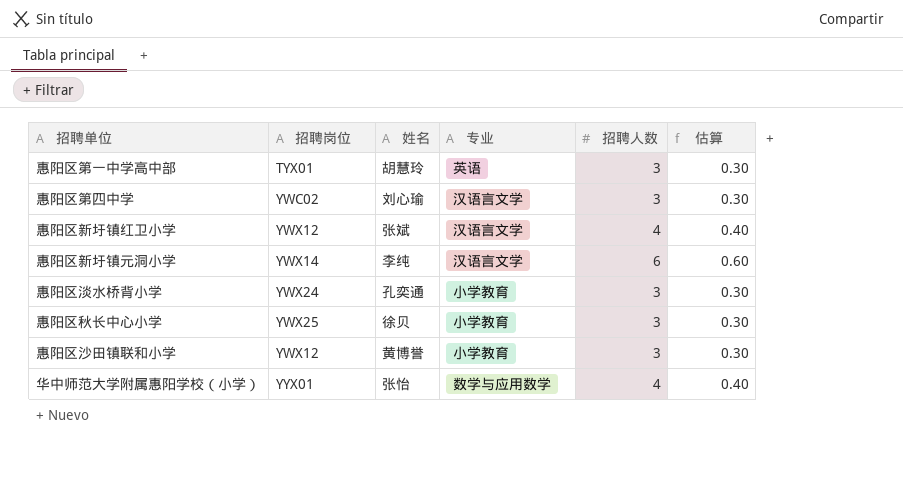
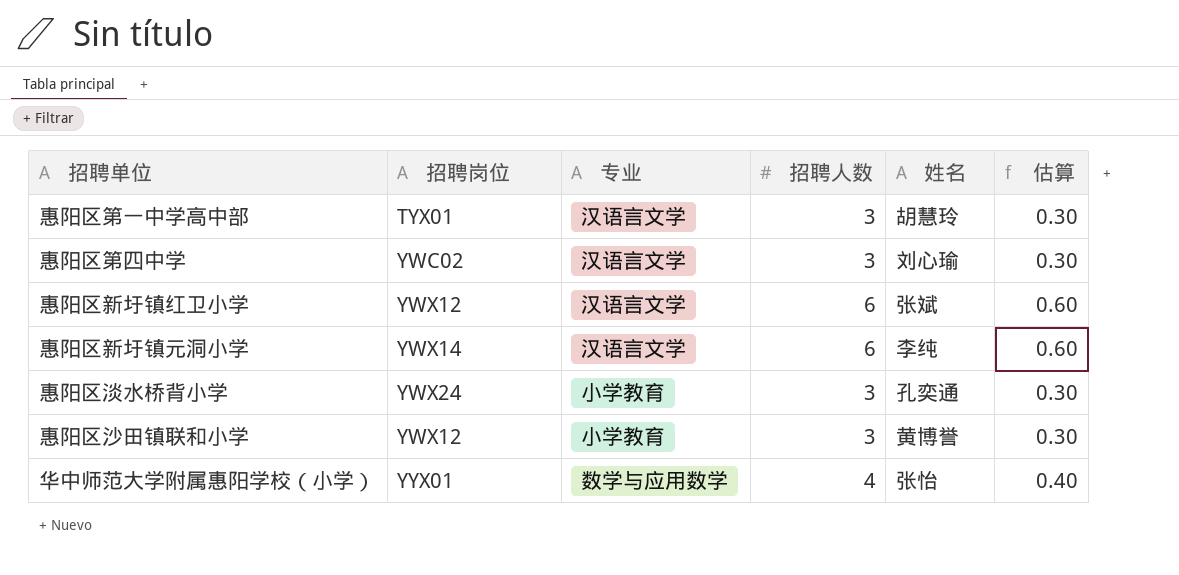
column 姓名 | position: 3 -> 5
row 惠阳区秋长中心小学: YWX25 | 徐贝 | 小学教育 | 3 | 0.30 -> none
惠阳区第一中学高中部 | 专业: 英语 -> 汉语言文学
惠阳区新圩镇红卫小学 | 招聘人数: 4 -> 6
惠阳区新圩镇红卫小学 | 估算: 0.40 -> 0.60

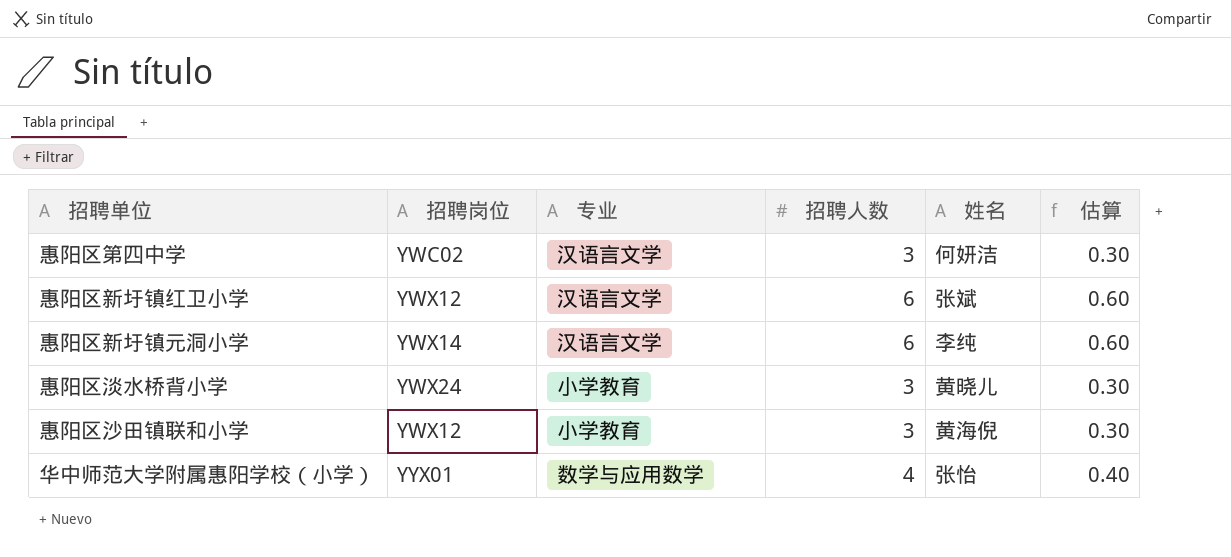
row 惠阳区第一中学高中部: TYX01 | 汉语言文学 | 3 | 胡慧玲 | 0.30 -> none
惠阳区第四中学 | 姓名: 刘心瑜 -> 何妍洁
惠阳区淡水桥背小学 | 姓名: 孔奕通 -> 黄晓儿
惠阳区沙田镇联和小学 | 姓名: 黄博誉 -> 黄海倪

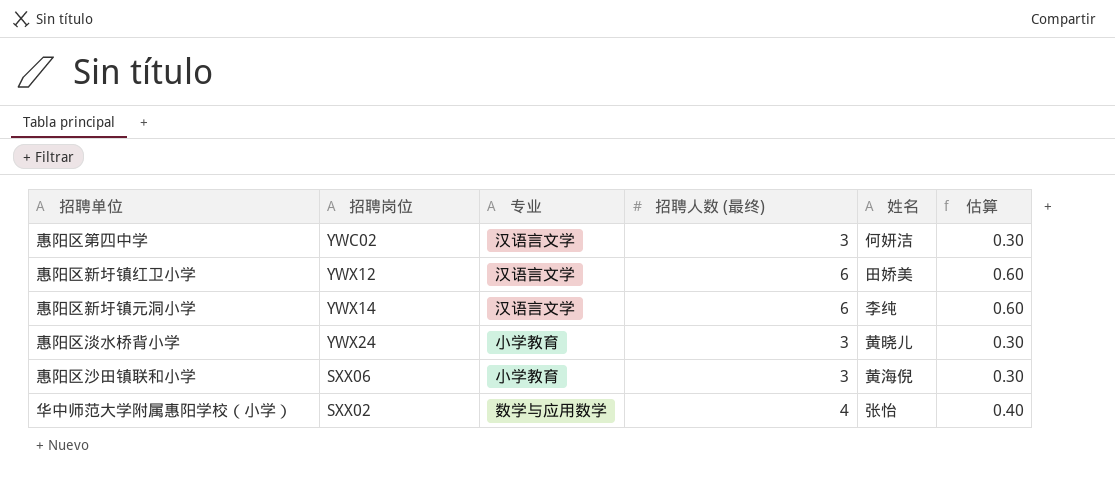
column name: 招聘人数 -> 招聘人数 (最终)
惠阳区新圩镇红卫小学 | 姓名: 张斌 -> 田娇美
惠阳区沙田镇联和小学 | 招聘岗位: YWX12 -> SXX06
华中师范大学附属惠阳学校（小学） | 招聘岗位: YYX01 -> SXX02

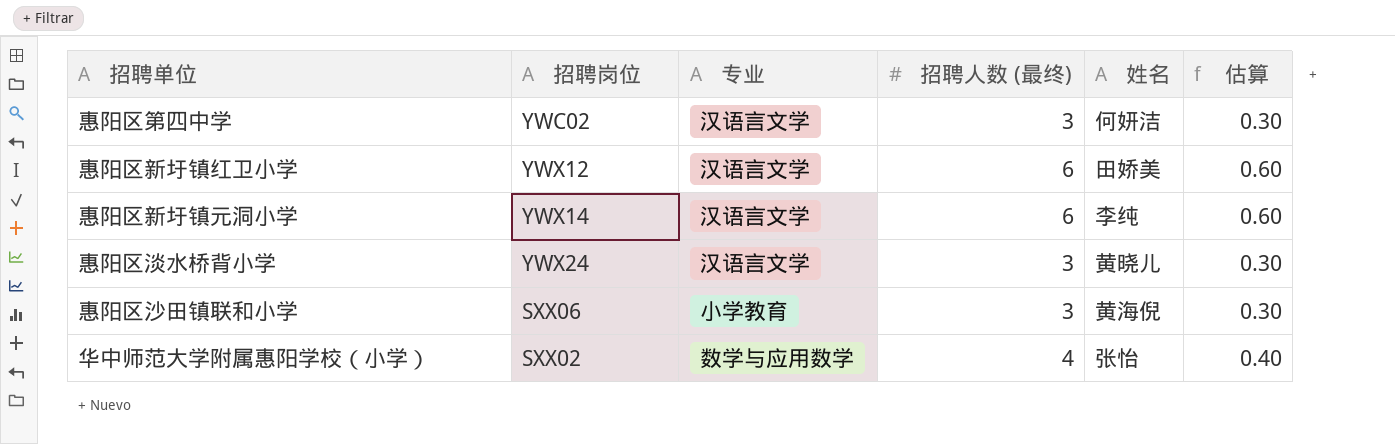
惠阳区淡水桥背小学 | 专业: 小学教育 -> 汉语言文学

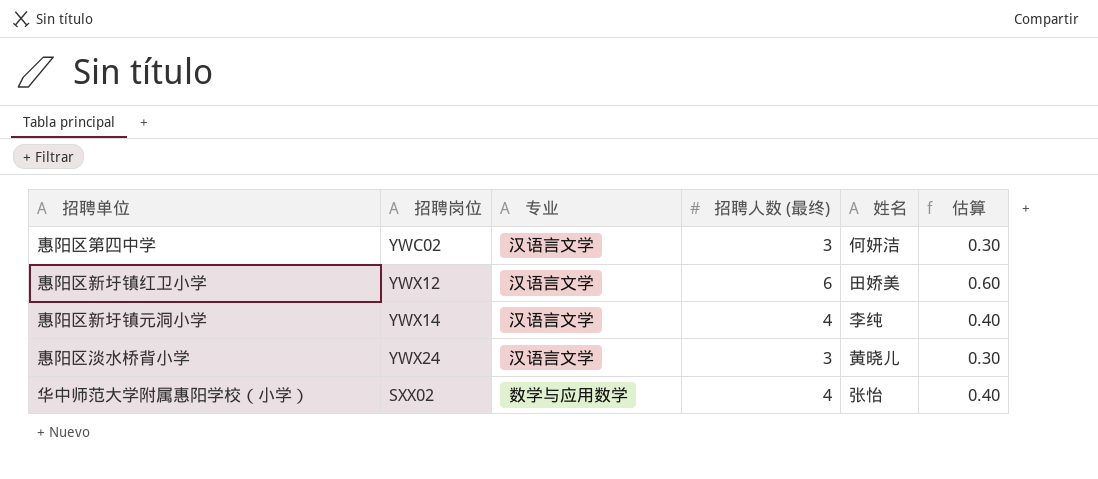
row 惠阳区沙田镇联和小学: SXX06 | 小学教育 | 3 | 黄海倪 | 0.30 -> none
惠阳区新圩镇元洞小学 | 招聘人数 (最终): 6 -> 4
惠阳区新圩镇元洞小学 | 估算: 0.60 -> 0.40

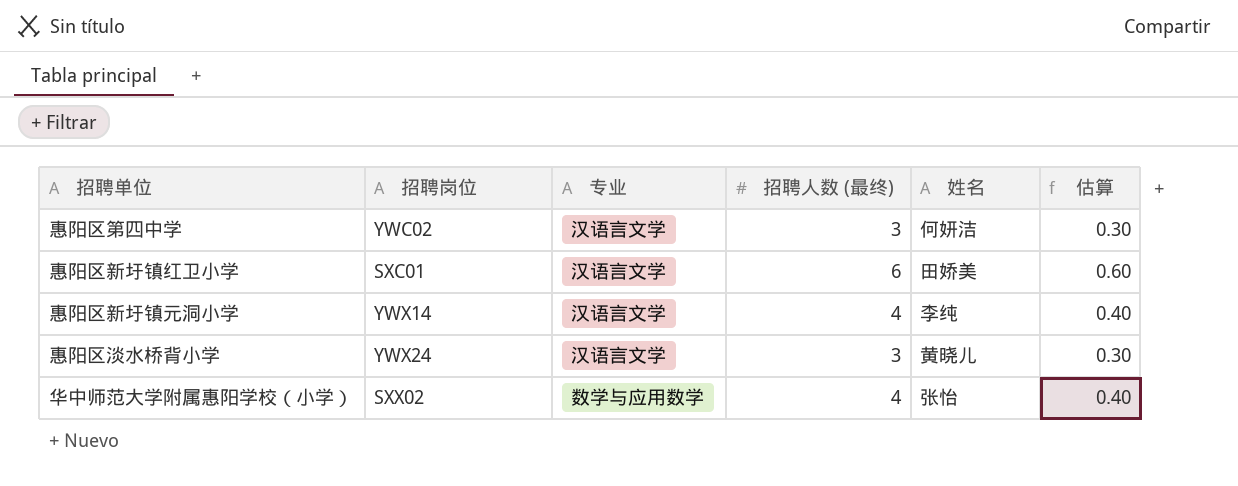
惠阳区新圩镇红卫小学 | 招聘岗位: YWX12 -> SXC01

